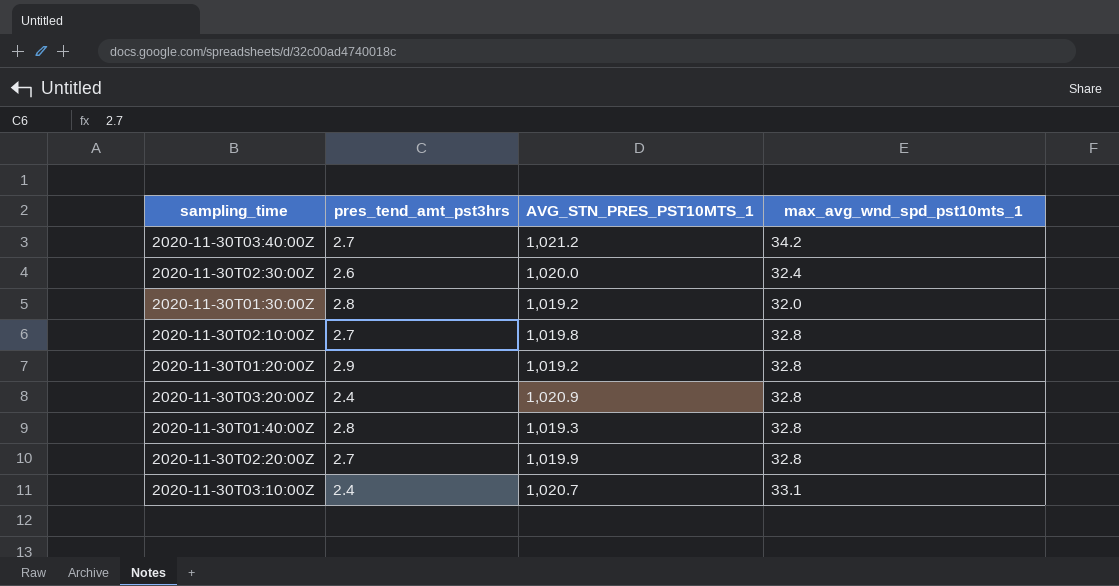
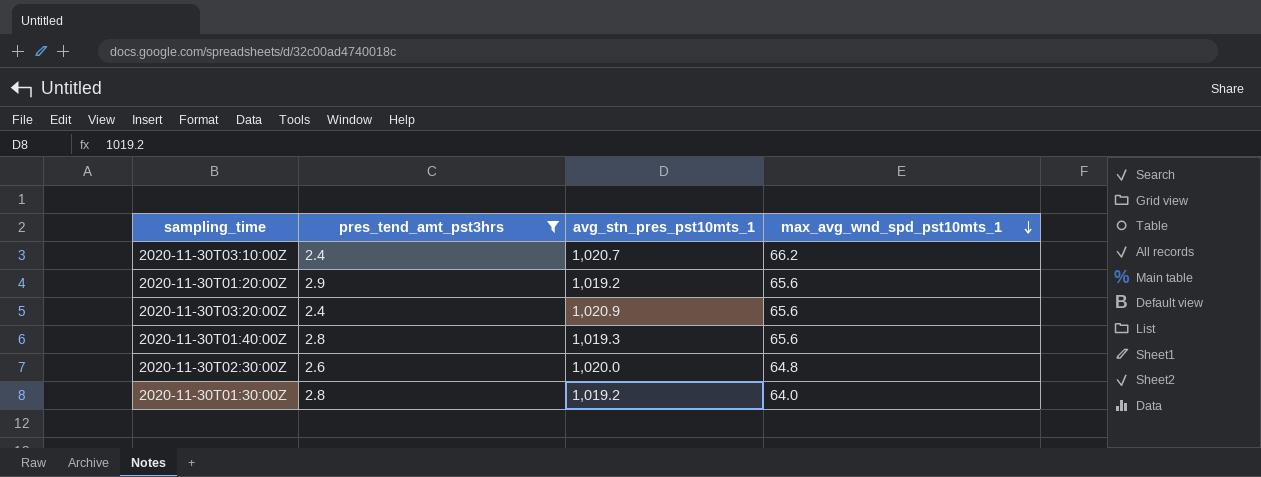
filter: none -> pres_tend_amt_pst3hrs != 2.7
row order: none -> max_avg_wnd_spd_pst10mts_1 descending
column name: AVG_STN_PRES_PST10MTS_1 -> avg_stn_pres_pst10mts_1
2020-11-30T03:10:00Z | max_avg_wnd_spd_pst10mts_1: 33.1 -> 66.2
2020-11-30T01:20:00Z | max_avg_wnd_spd_pst10mts_1: 32.8 -> 65.6
2020-11-30T03:20:00Z | max_avg_wnd_spd_pst10mts_1: 32.8 -> 65.6
2020-11-30T01:40:00Z | max_avg_wnd_spd_pst10mts_1: 32.8 -> 65.6
2020-11-30T02:30:00Z | max_avg_wnd_spd_pst10mts_1: 32.4 -> 64.8
2020-11-30T01:30:00Z | max_avg_wnd_spd_pst10mts_1: 32.0 -> 64.0

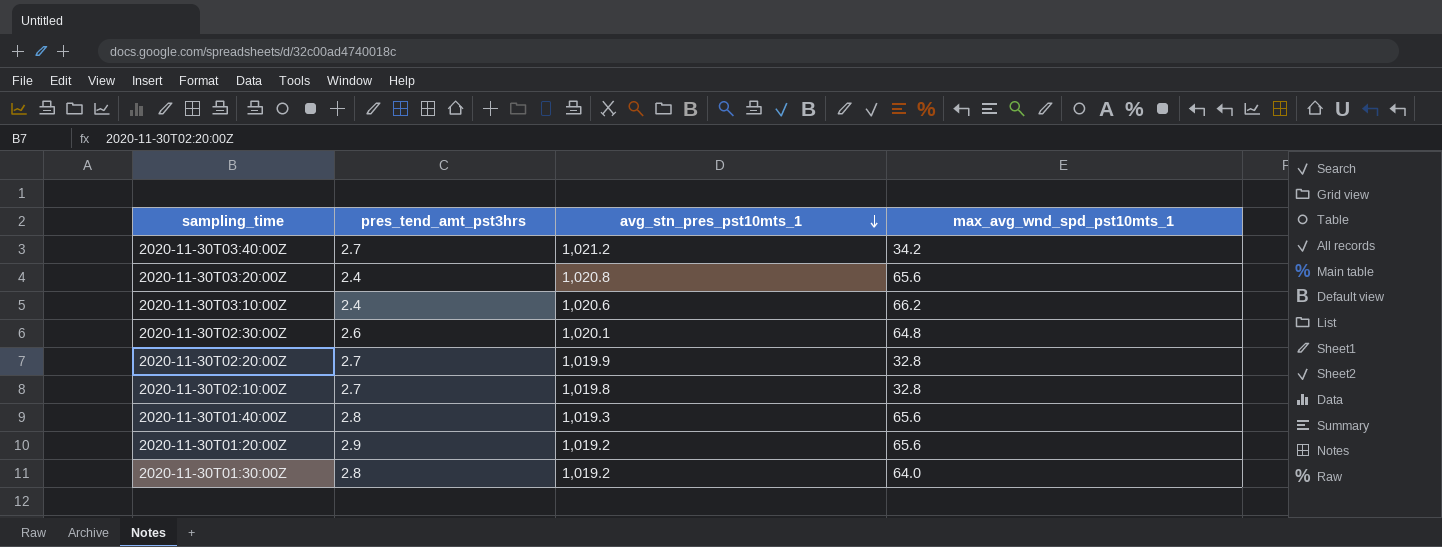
filter: pres_tend_amt_pst3hrs != 2.7 -> none
row order: max_avg_wnd_spd_pst10mts_1 descending -> avg_stn_pres_pst10mts_1 descending
2020-11-30T03:20:00Z | avg_stn_pres_pst10mts_1: 1,020.9 -> 1,020.8
2020-11-30T03:10:00Z | avg_stn_pres_pst10mts_1: 1,020.7 -> 1,020.6
2020-11-30T02:30:00Z | avg_stn_pres_pst10mts_1: 1,020.0 -> 1,020.1

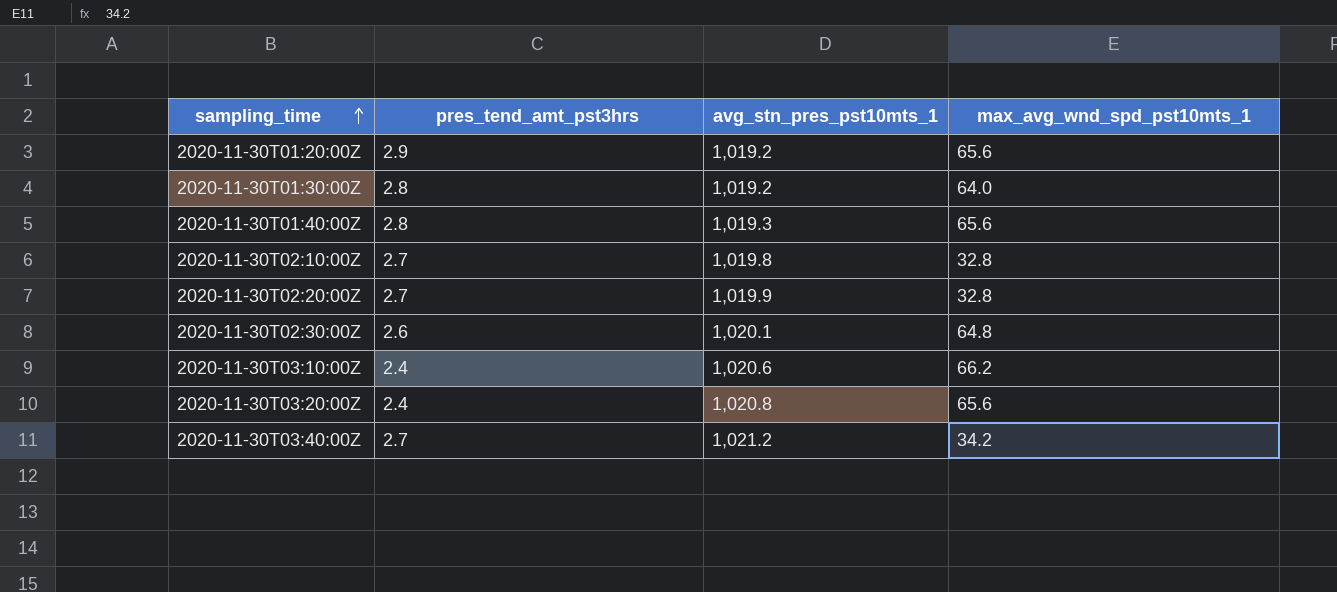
row order: avg_stn_pres_pst10mts_1 descending -> sampling_time ascending

